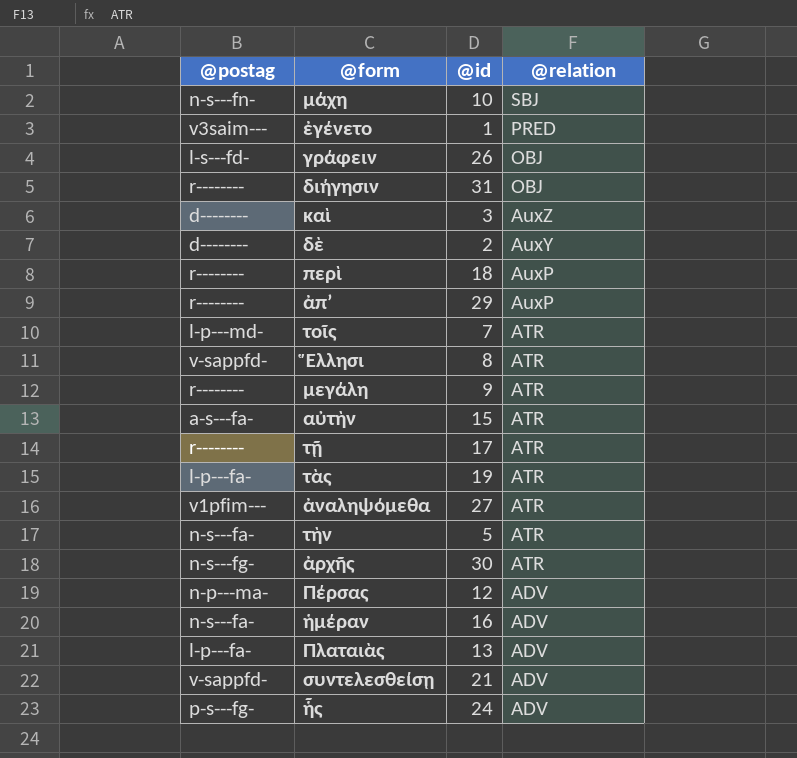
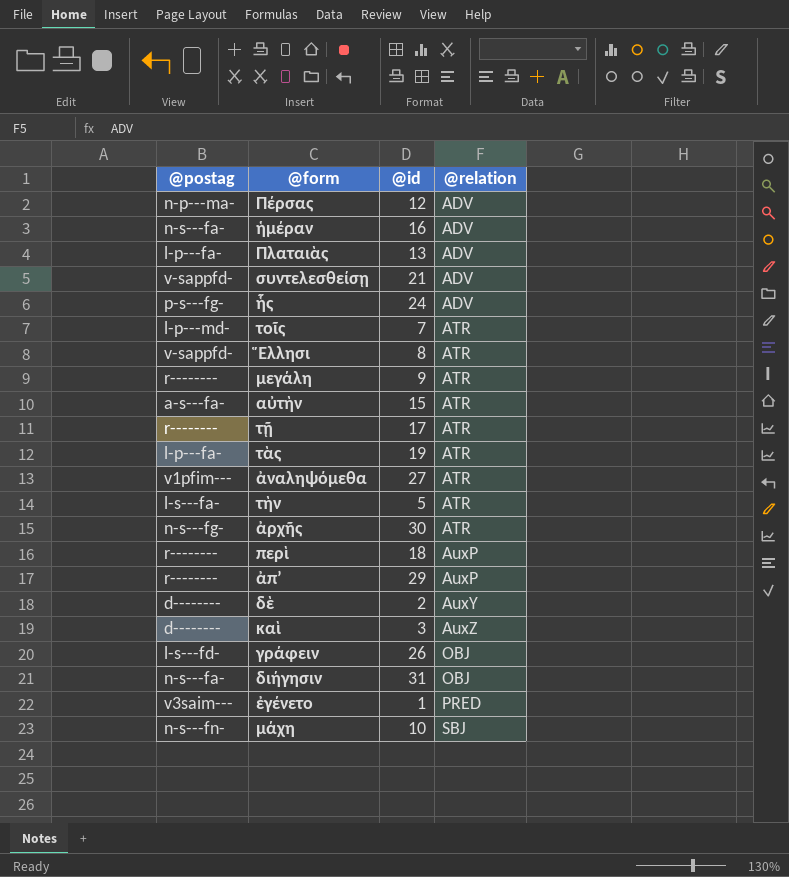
row order: @relation descending -> @relation ascending
τὴν | @postag: n-s---fa- -> l-s---fa-
διήγησιν | @postag: r-------- -> n-s---fa-

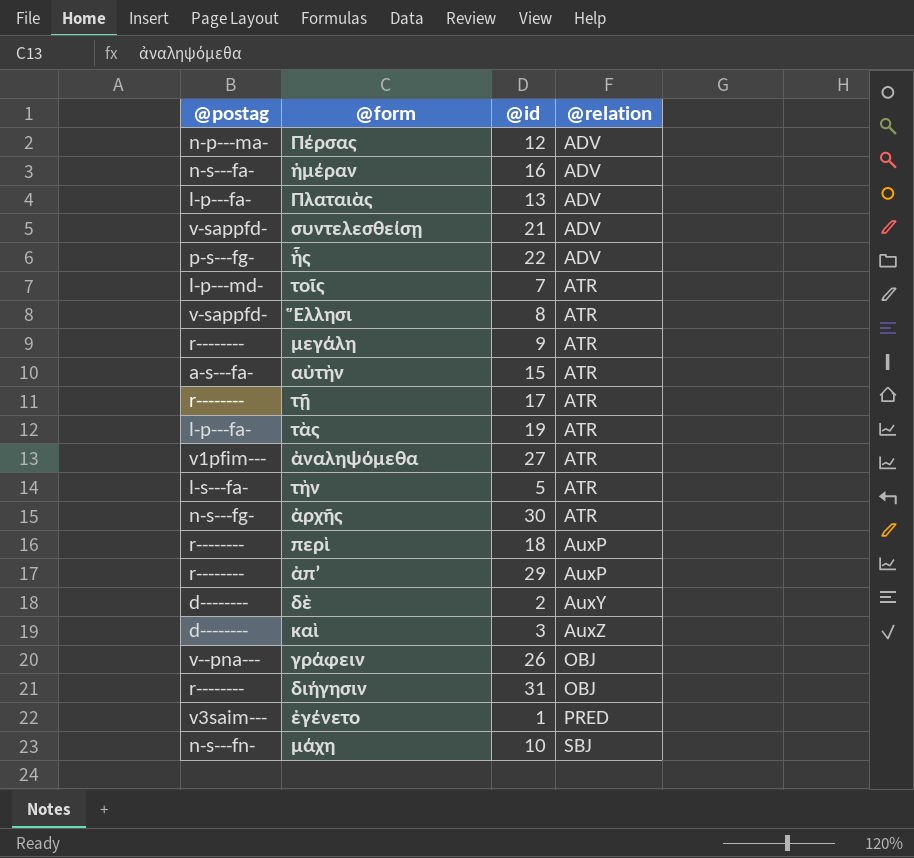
ἧς | @id: 24 -> 22
γράφειν | @postag: l-s---fd- -> v--pna---
διήγησιν | @postag: n-s---fa- -> r--------

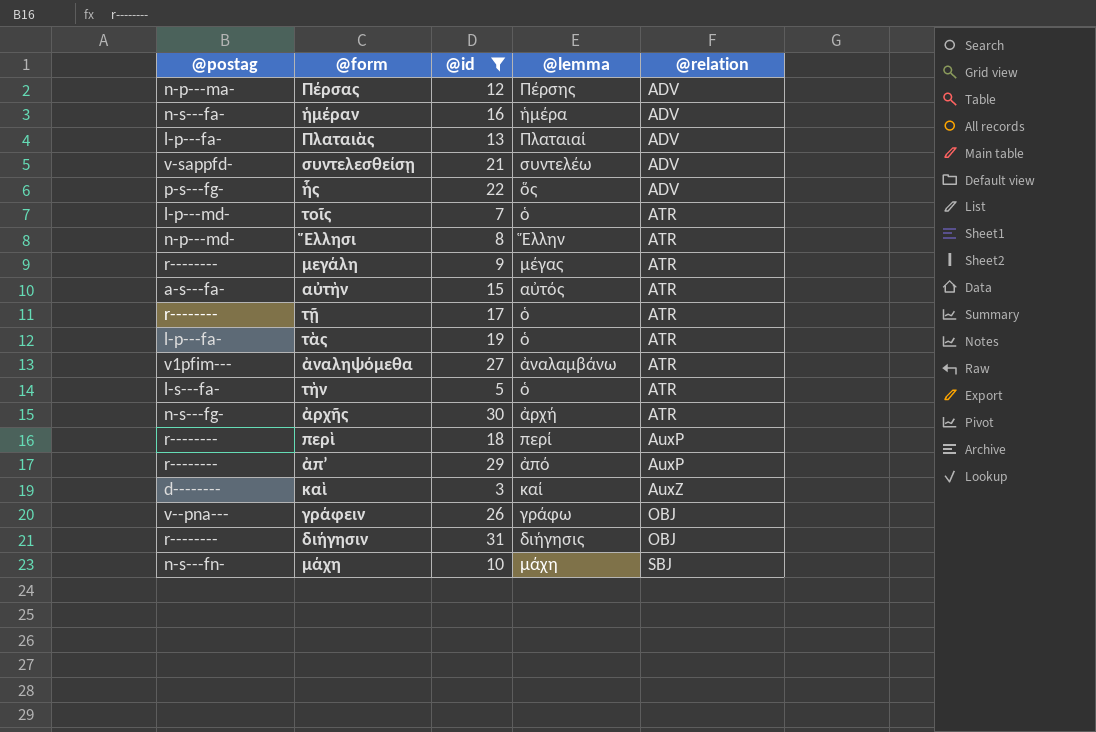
filter: none -> @id >= 3
column @lemma | position: none -> 4
Ἕλλησι | @postag: v-sappfd- -> n-p---md-

